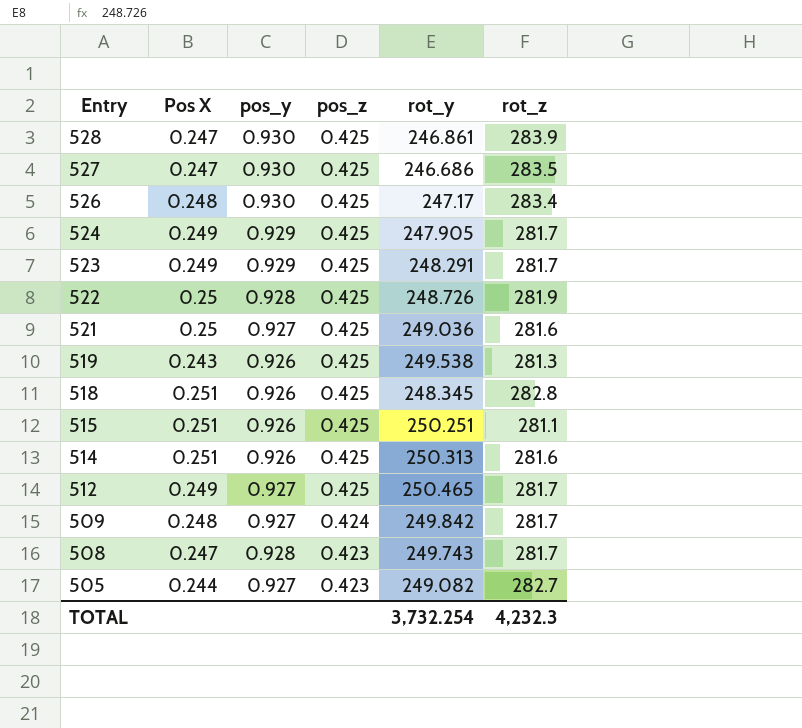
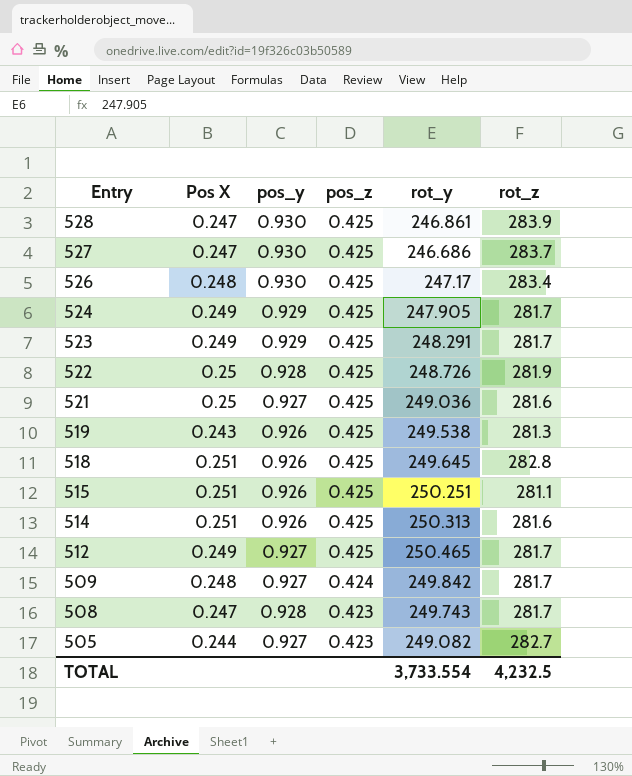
527 | rot_z: 283.5 -> 283.7
518 | rot_y: 248.345 -> 249.645
TOTAL | rot_y: 3,732.254 -> 3,733.554
TOTAL | rot_z: 4,232.3 -> 4,232.5

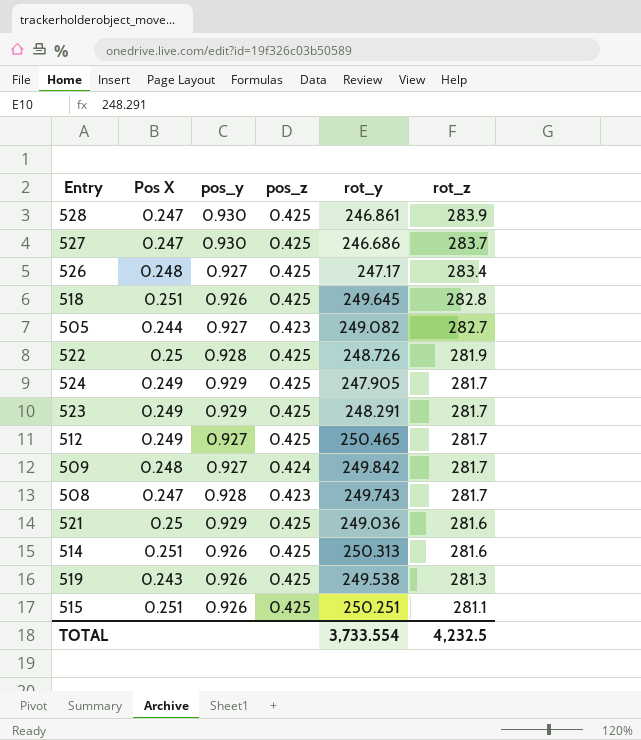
row order: Entry descending -> rot_z descending
526 | pos_y: 0.930 -> 0.927
521 | pos_y: 0.927 -> 0.929

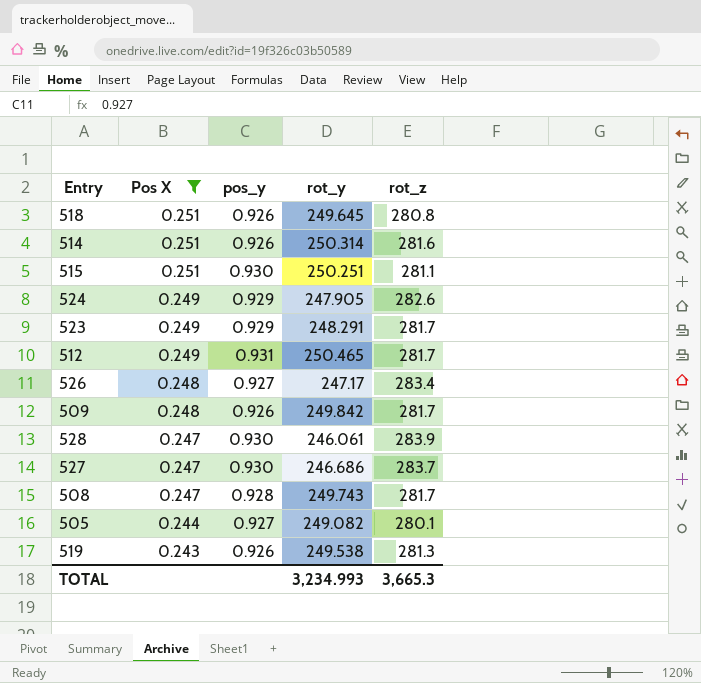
filter: none -> Pos X != 0.25
row order: rot_z descending -> Pos X descending
column pos_z | position: 4 -> none
518 | rot_z: 282.8 -> 280.8
514 | rot_y: 250.313 -> 250.314
515 | pos_y: 0.926 -> 0.930
524 | rot_z: 281.7 -> 282.6
512 | pos_y: 0.927 -> 0.931
509 | pos_y: 0.927 -> 0.926
528 | rot_y: 246.861 -> 246.061
505 | rot_z: 282.7 -> 280.1
TOTAL | rot_y: 3,733.554 -> 3,234.993
TOTAL | rot_z: 4,232.5 -> 3,665.3

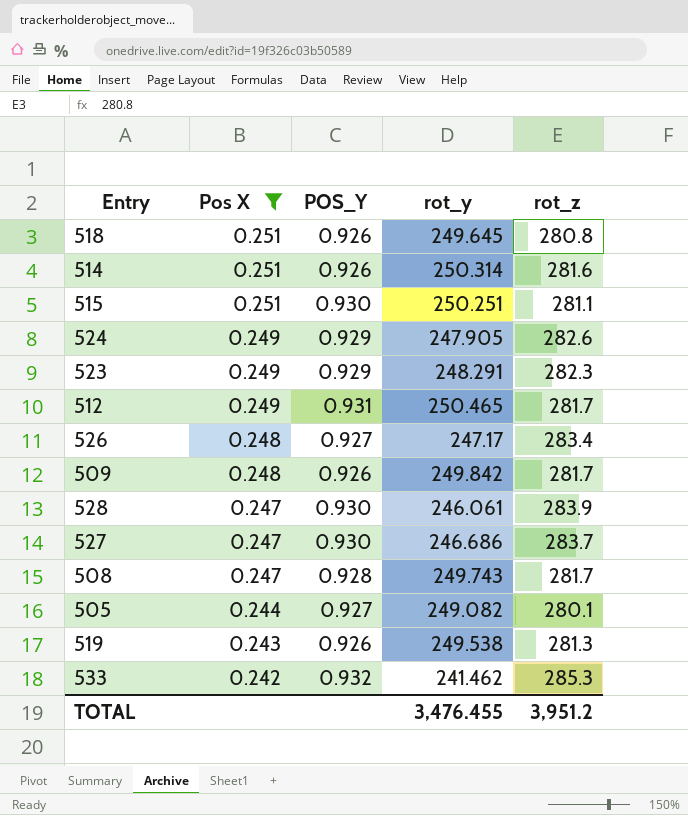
column name: pos_y -> POS_Y
523 | rot_z: 281.7 -> 282.3
row 533: none -> 0.242 | 0.932 | 241.462 | 285.3
TOTAL | rot_y: 3,234.993 -> 3,476.455
TOTAL | rot_z: 3,665.3 -> 3,951.2

